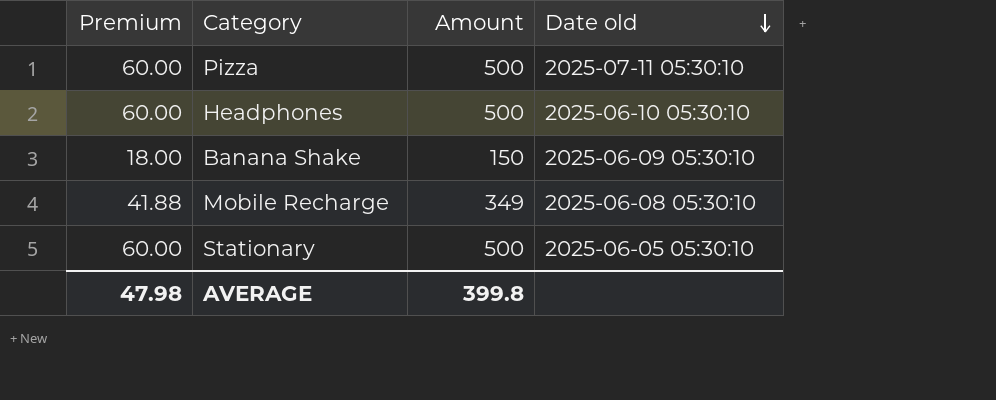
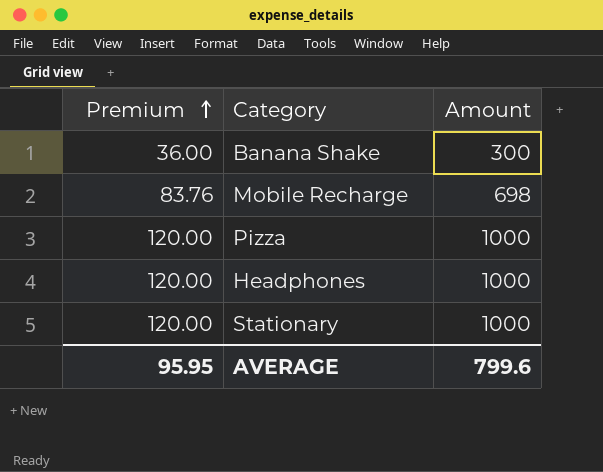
row order: Date old descending -> Premium ascending
column Date old | position: 4 -> none
Banana Shake | Premium: 18.00 -> 36.00
Banana Shake | Amount: 150 -> 300
Mobile Recharge | Premium: 41.88 -> 83.76
Mobile Recharge | Amount: 349 -> 698
Pizza | Premium: 60.00 -> 120.00
Pizza | Amount: 500 -> 1000
Headphones | Premium: 60.00 -> 120.00
Headphones | Amount: 500 -> 1000
Stationary | Premium: 60.00 -> 120.00
Stationary | Amount: 500 -> 1000
AVERAGE | Premium: 47.98 -> 95.95
AVERAGE | Amount: 399.8 -> 799.6

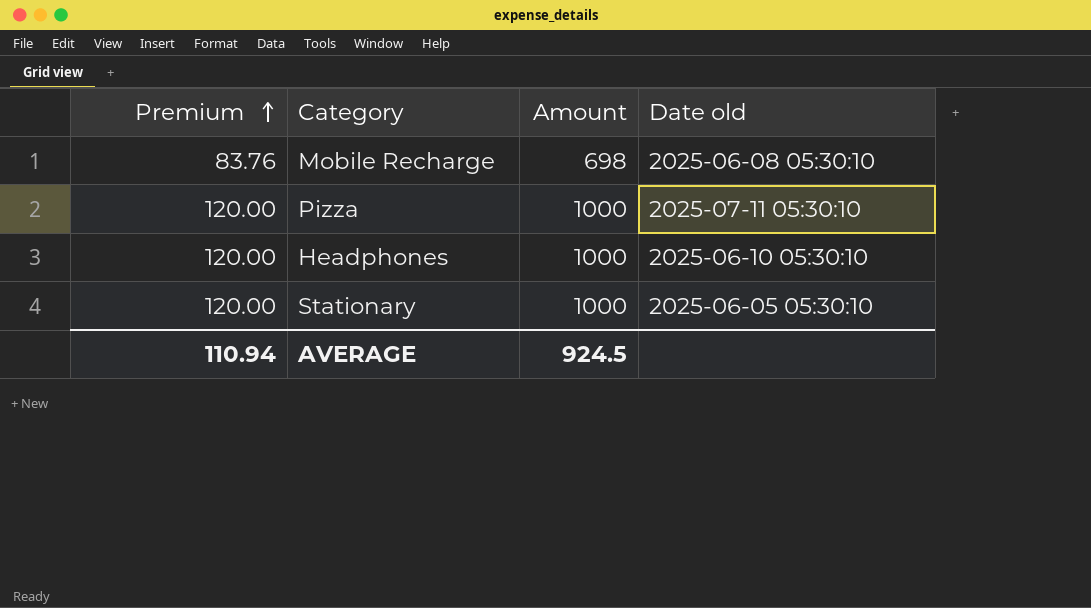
column Date old | position: none -> 4
row Banana Shake: 36.00 | 300 -> none
AVERAGE | Premium: 95.95 -> 110.94
AVERAGE | Amount: 799.6 -> 924.5

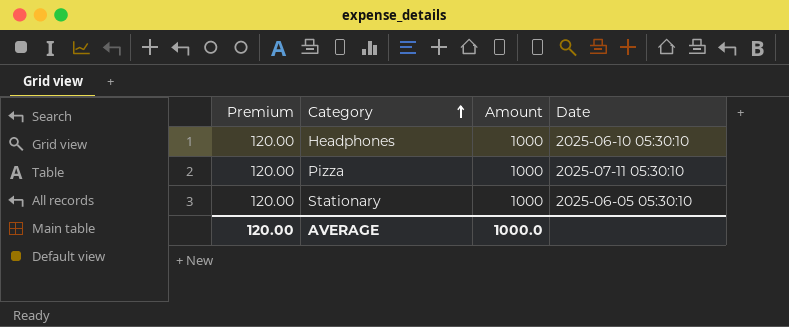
row order: Premium ascending -> Category ascending
column name: Date old -> Date
row Mobile Recharge: 83.76 | 698 | 2025-06-08 05:30:10 -> none
AVERAGE | Premium: 110.94 -> 120.00
AVERAGE | Amount: 924.5 -> 1000.0

